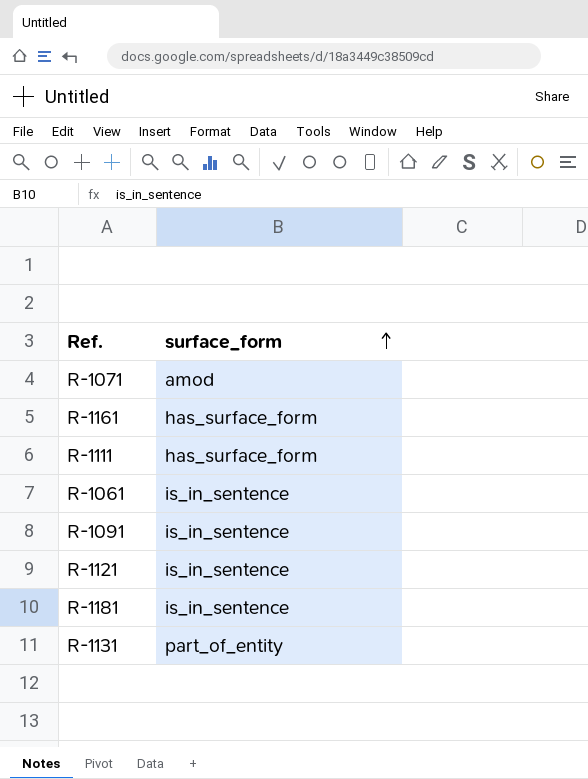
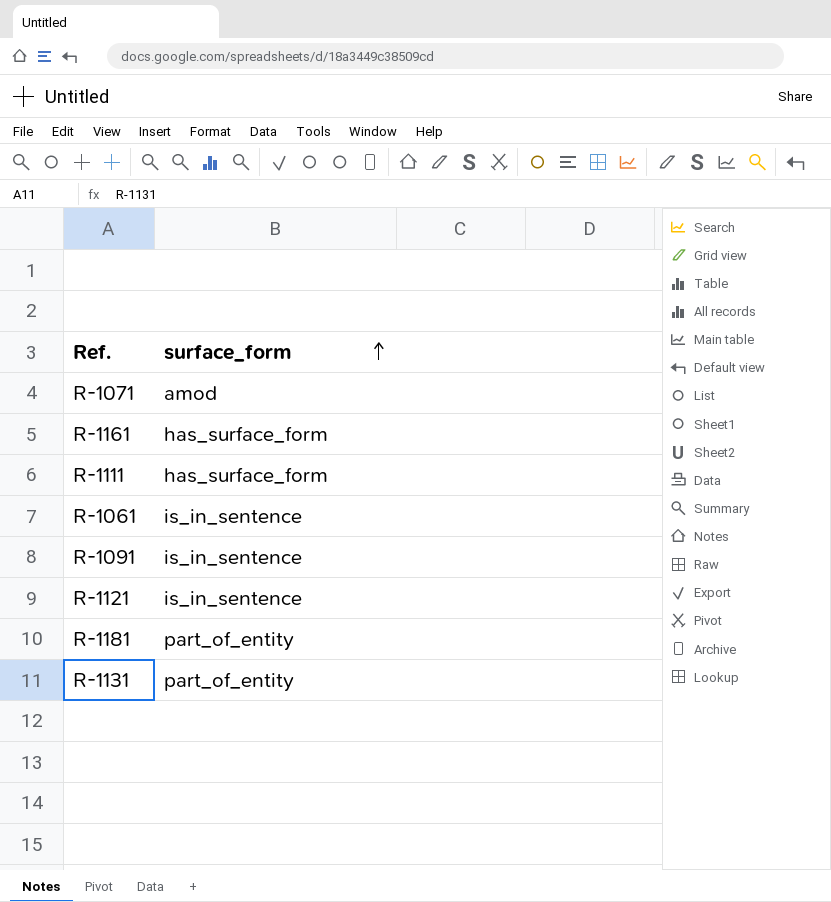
R-1181 | surface_form: is_in_sentence -> part_of_entity

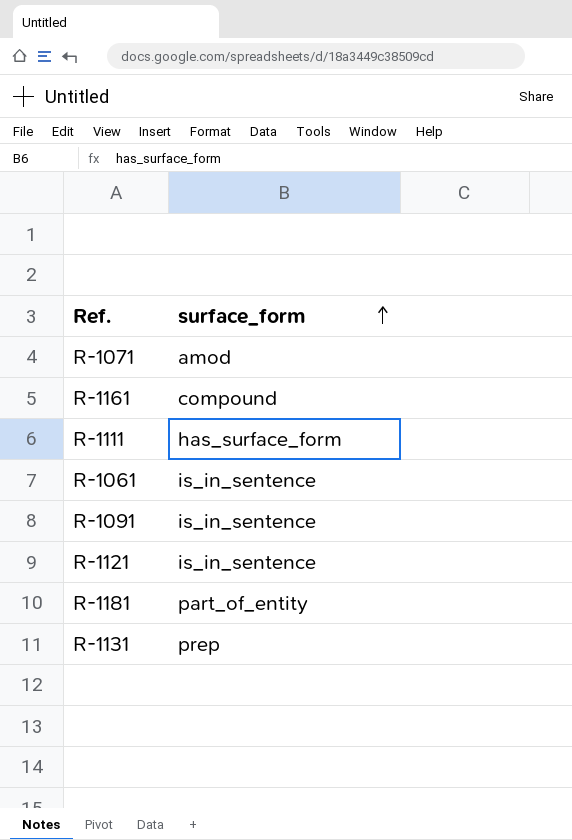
R-1161 | surface_form: has_surface_form -> compound
R-1131 | surface_form: part_of_entity -> prep

